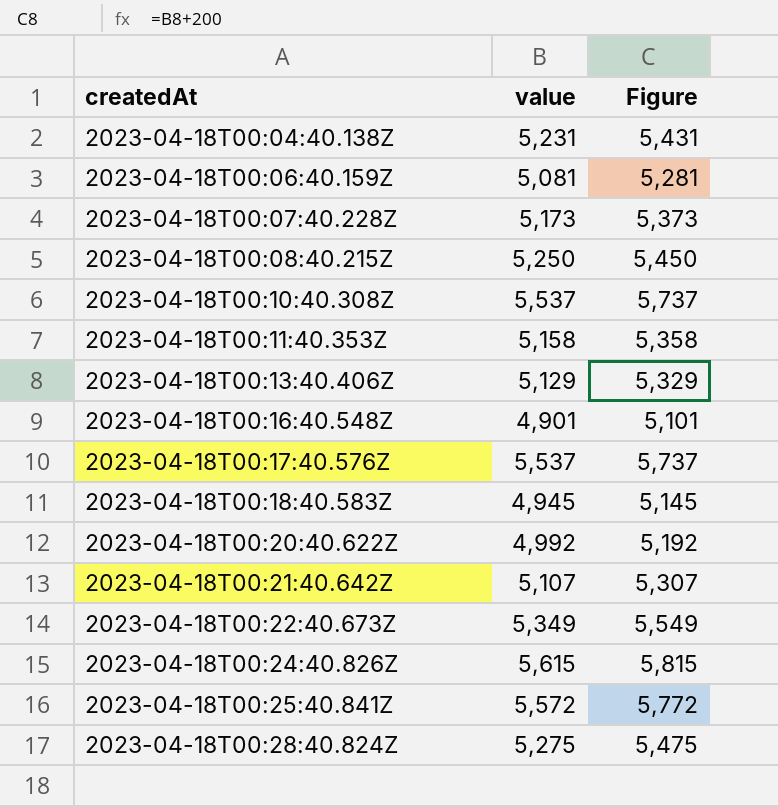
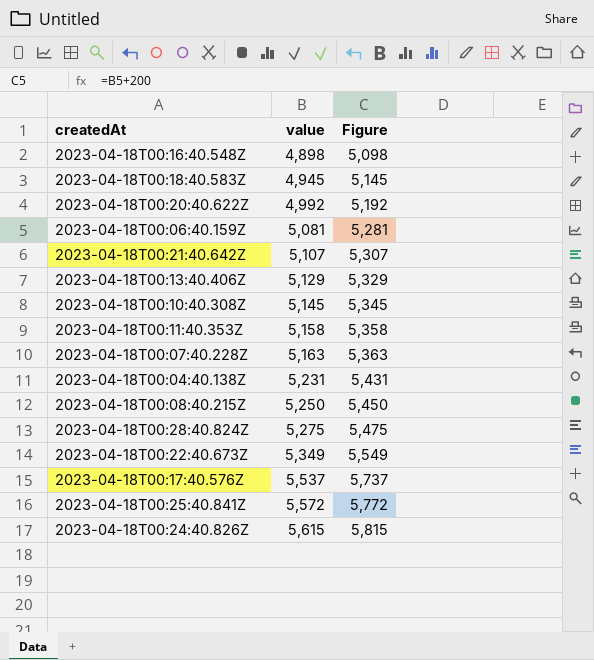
row order: createdAt ascending -> value ascending
2023-04-18T00:16:40.548Z | value: 4,901 -> 4,898
2023-04-18T00:16:40.548Z | Figure: 5,101 -> 5,098
2023-04-18T00:10:40.308Z | value: 5,537 -> 5,145
2023-04-18T00:10:40.308Z | Figure: 5,737 -> 5,345
2023-04-18T00:07:40.228Z | value: 5,173 -> 5,163
2023-04-18T00:07:40.228Z | Figure: 5,373 -> 5,363

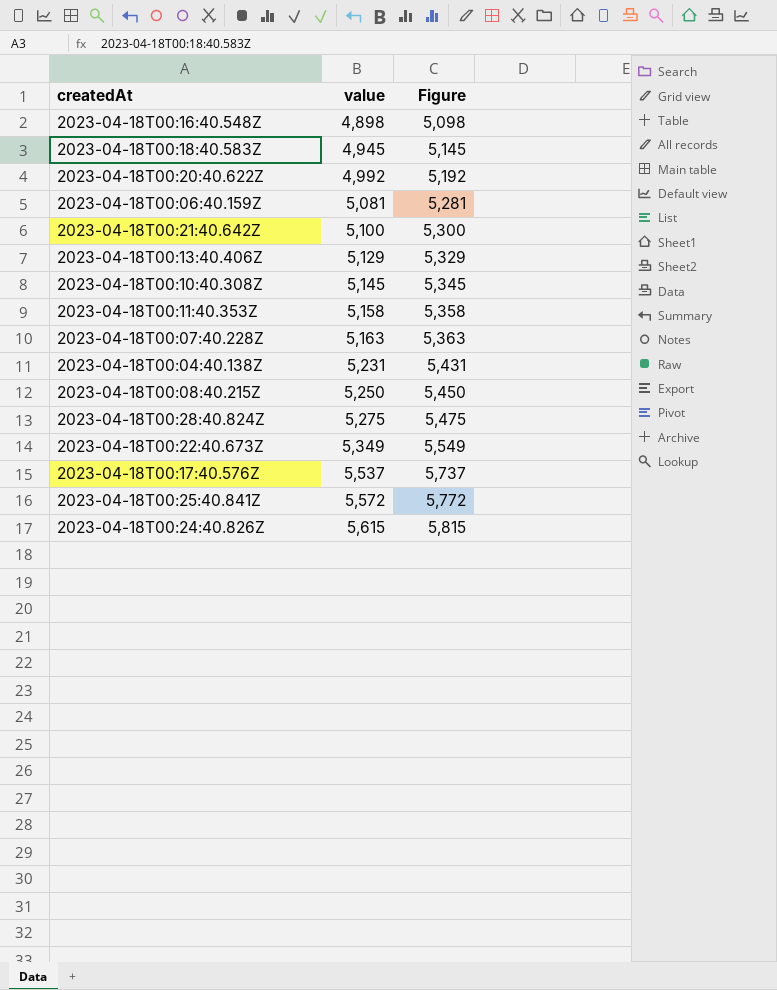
2023-04-18T00:21:40.642Z | value: 5,107 -> 5,100
2023-04-18T00:21:40.642Z | Figure: 5,307 -> 5,300

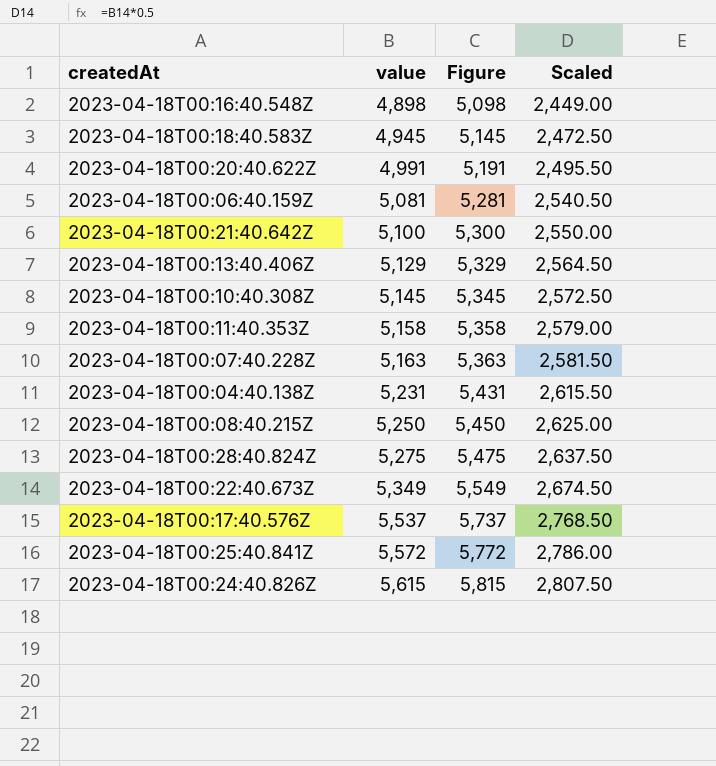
column Scaled | formula: none -> [value] * 0.5
2023-04-18T00:20:40.622Z | value: 4,992 -> 4,991
2023-04-18T00:20:40.622Z | Figure: 5,192 -> 5,191

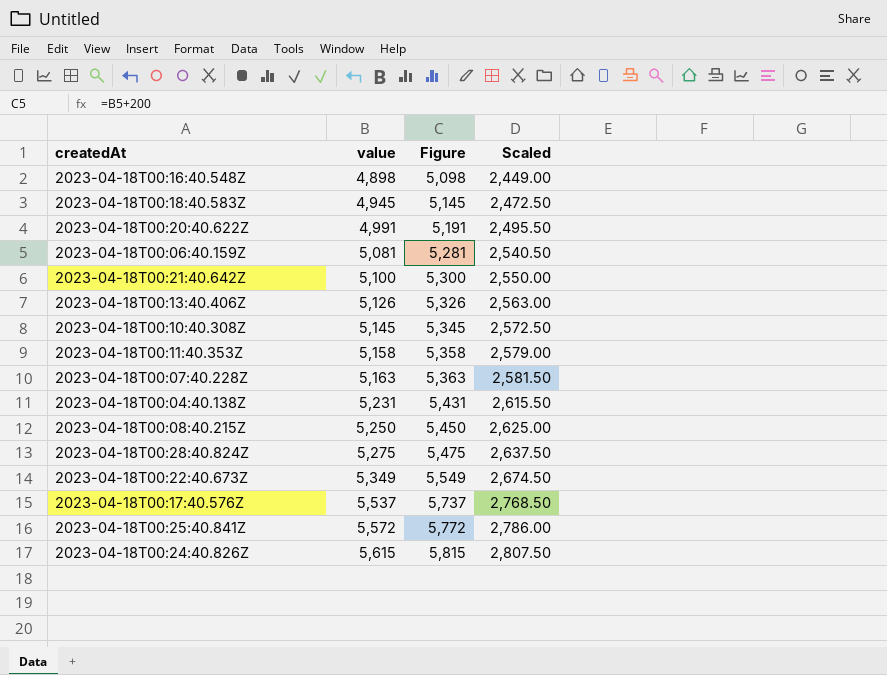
2023-04-18T00:13:40.406Z | value: 5,129 -> 5,126
2023-04-18T00:13:40.406Z | Figure: 5,329 -> 5,326
2023-04-18T00:13:40.406Z | Scaled: 2,564.50 -> 2,563.00

